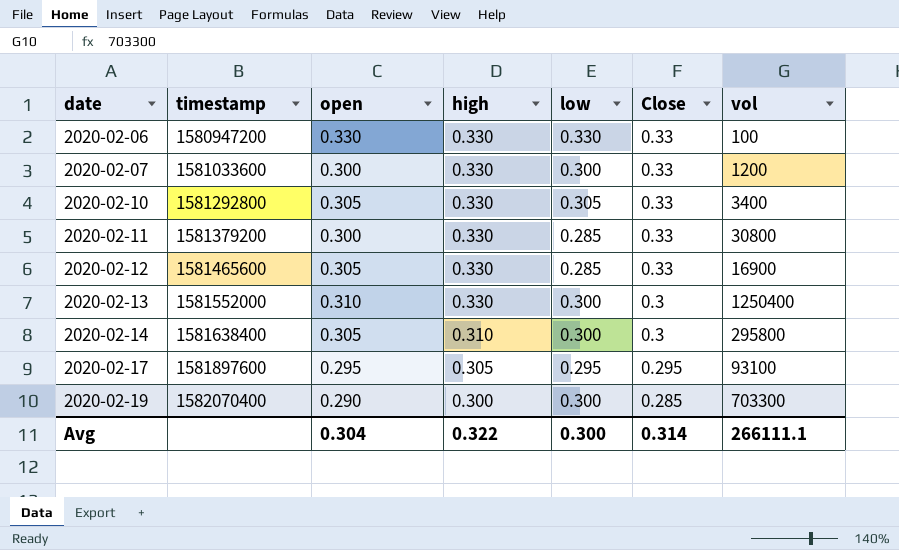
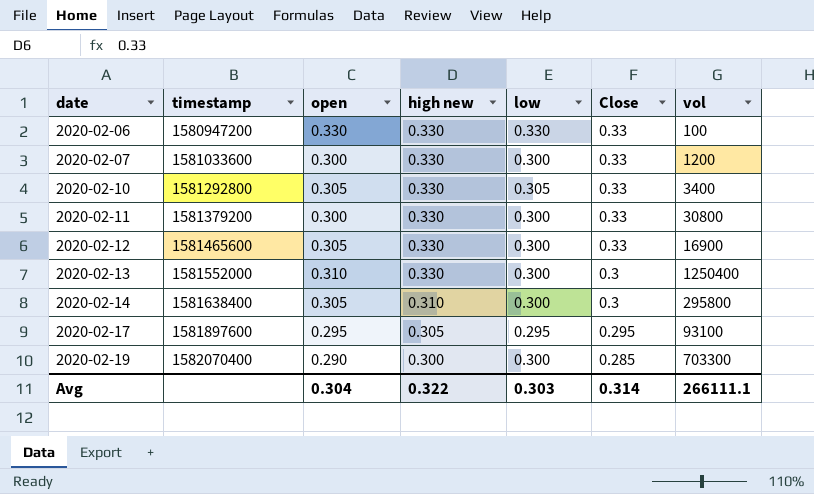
column name: high -> high new
2020-02-11 | low: 0.285 -> 0.300
2020-02-12 | low: 0.285 -> 0.300
Avg | low: 0.300 -> 0.303

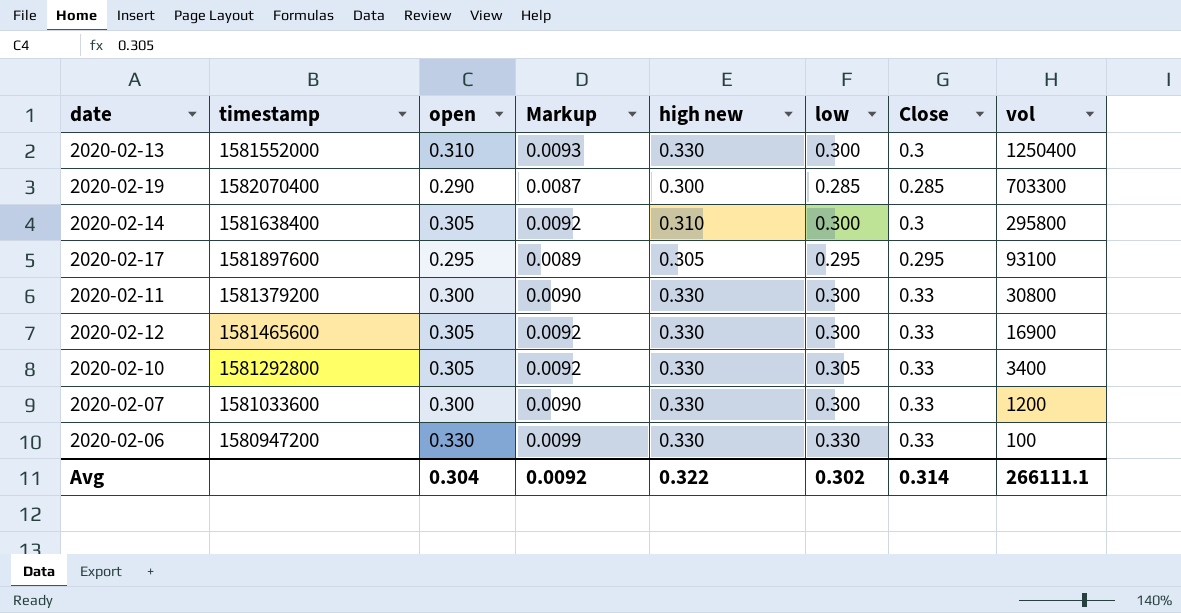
row order: date ascending -> vol descending
column Markup | formula: none -> [open] * 0.03
2020-02-19 | low: 0.300 -> 0.285
Avg | low: 0.303 -> 0.302

